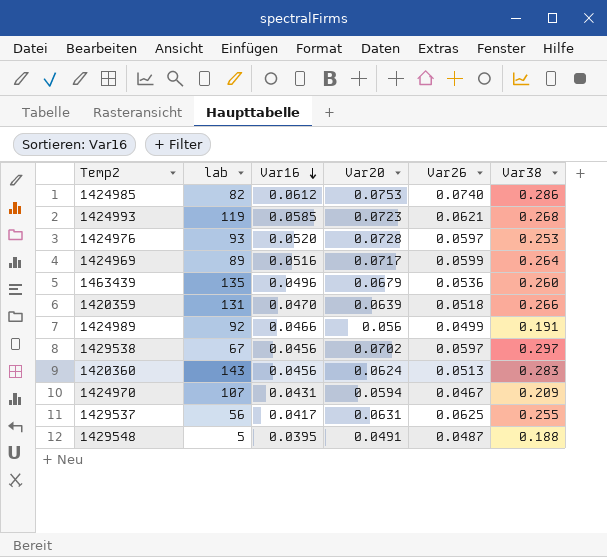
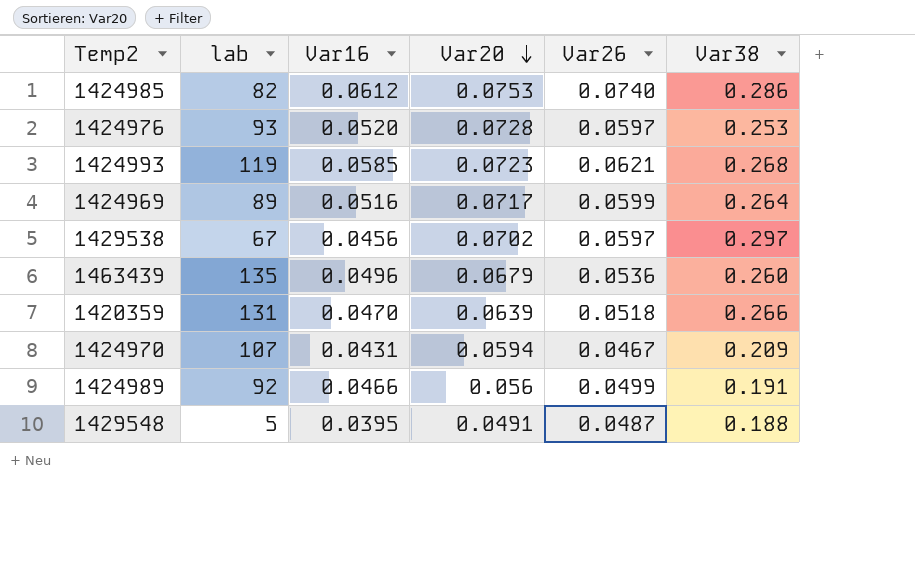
row order: Var16 descending -> Var20 descending
row 1420360: 143 | 0.0456 | 0.0624 | 0.0513 | 0.283 -> none
row 1429537: 56 | 0.0417 | 0.0631 | 0.0625 | 0.255 -> none

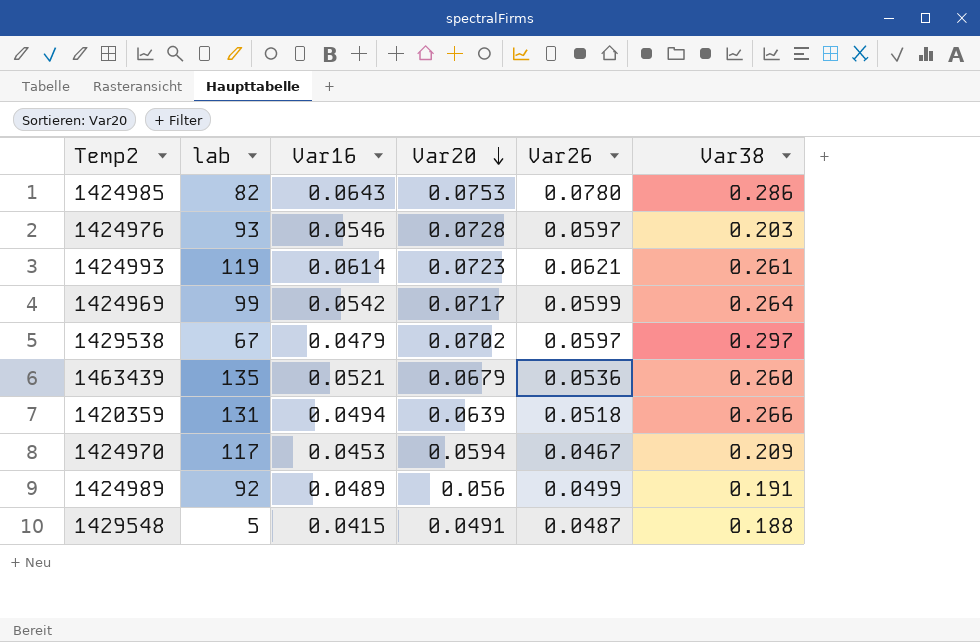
1424985 | Var16: 0.0612 -> 0.0643
1424985 | Var26: 0.0740 -> 0.0780
1424976 | Var16: 0.0520 -> 0.0546
1424976 | Var38: 0.253 -> 0.203
1424993 | Var16: 0.0585 -> 0.0614
1424993 | Var38: 0.268 -> 0.261
1424969 | lab: 89 -> 99
1424969 | Var16: 0.0516 -> 0.0542
1429538 | Var16: 0.0456 -> 0.0479
1463439 | Var16: 0.0496 -> 0.0521
1420359 | Var16: 0.0470 -> 0.0494
1424970 | lab: 107 -> 117
1424970 | Var16: 0.0431 -> 0.0453
1424989 | Var16: 0.0466 -> 0.0489
1429548 | Var16: 0.0395 -> 0.0415

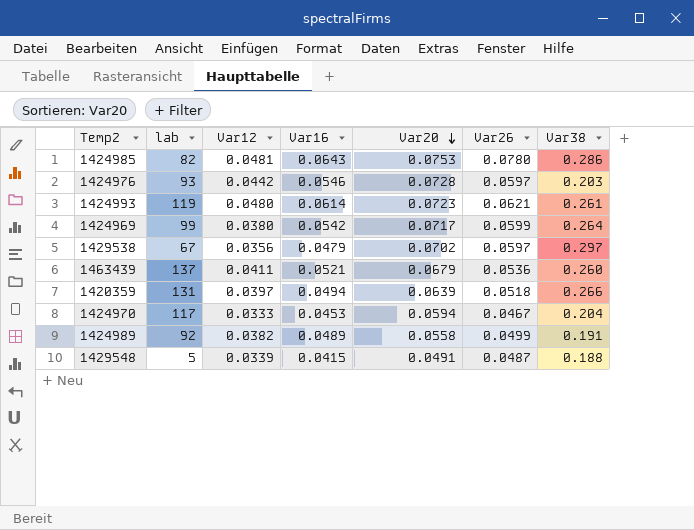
column Var12 | position: none -> 3
1463439 | lab: 135 -> 137
1424970 | Var38: 0.209 -> 0.204
1424989 | Var20: 0.056 -> 0.0558

